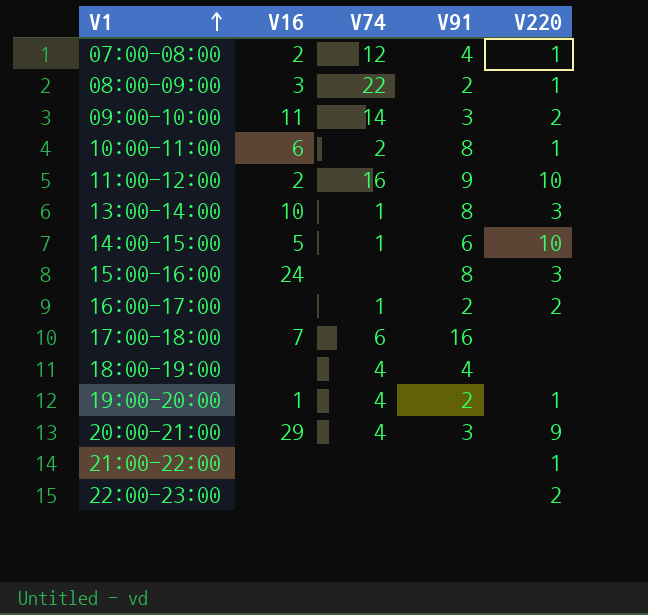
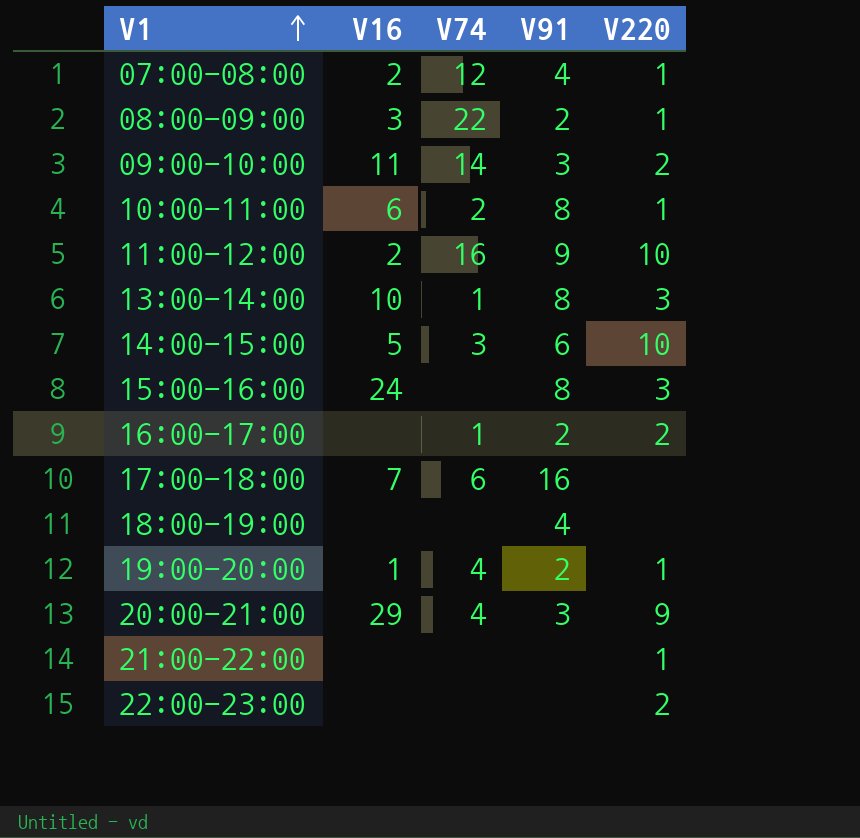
14:00-15:00 | V74: 1 -> 3
18:00-19:00 | V74: 4 -> none

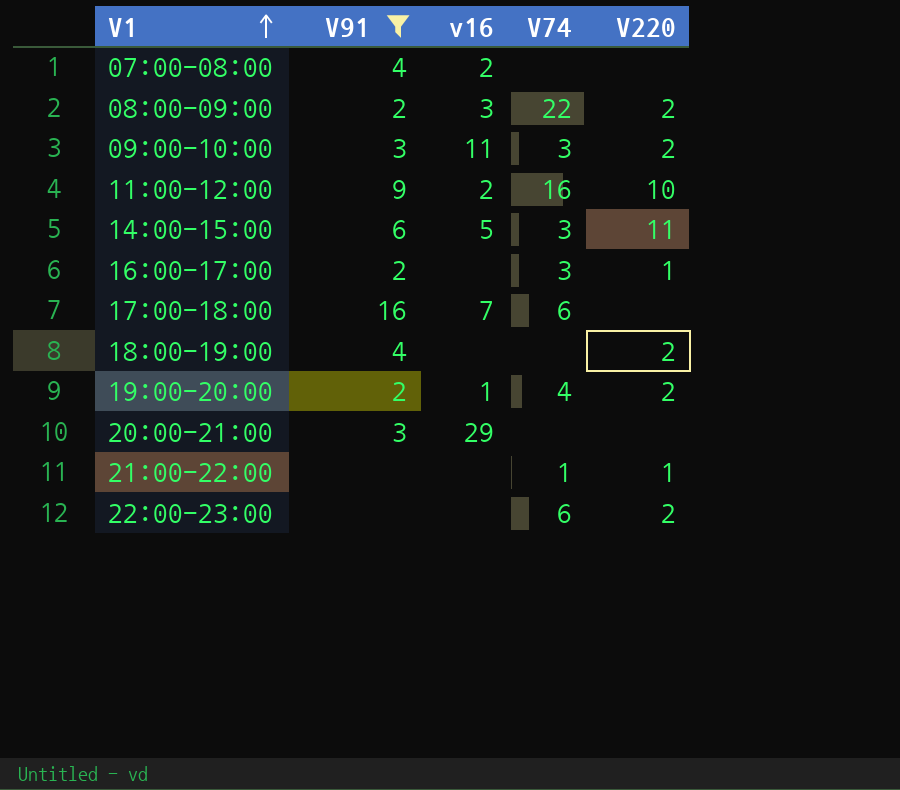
filter: none -> V91 != 8
column V91 | position: 4 -> 2
column name: V16 -> v16
07:00-08:00 | V74: 12 -> none
07:00-08:00 | V220: 1 -> none
08:00-09:00 | V220: 1 -> 2
09:00-10:00 | V74: 14 -> 3
14:00-15:00 | V220: 10 -> 11
16:00-17:00 | V74: 1 -> 3
16:00-17:00 | V220: 2 -> 1
18:00-19:00 | V220: none -> 2
19:00-20:00 | V220: 1 -> 2
20:00-21:00 | V74: 4 -> none
20:00-21:00 | V220: 9 -> none
21:00-22:00 | V74: none -> 1
22:00-23:00 | V74: none -> 6

